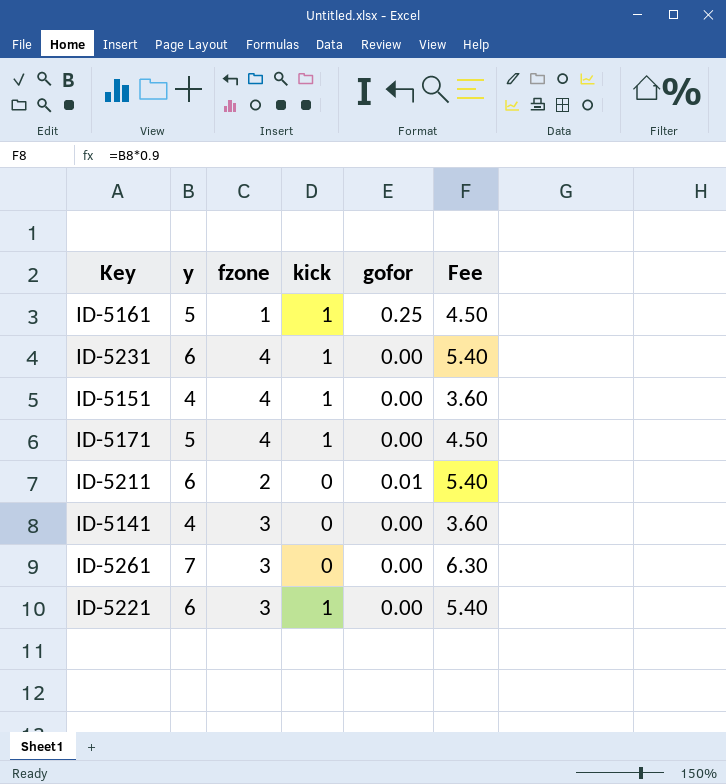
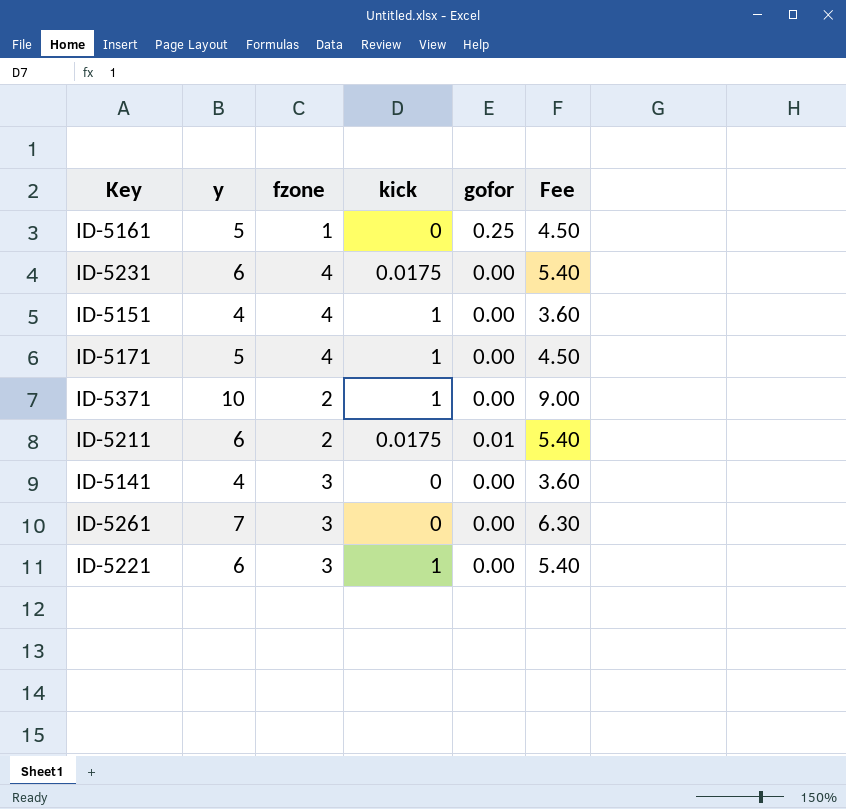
ID-5161 | kick: 1 -> 0
ID-5231 | kick: 1 -> 0.0175
row ID-5371: none -> 10 | 2 | 1 | 0.00 | 9.00
ID-5211 | kick: 0 -> 0.0175

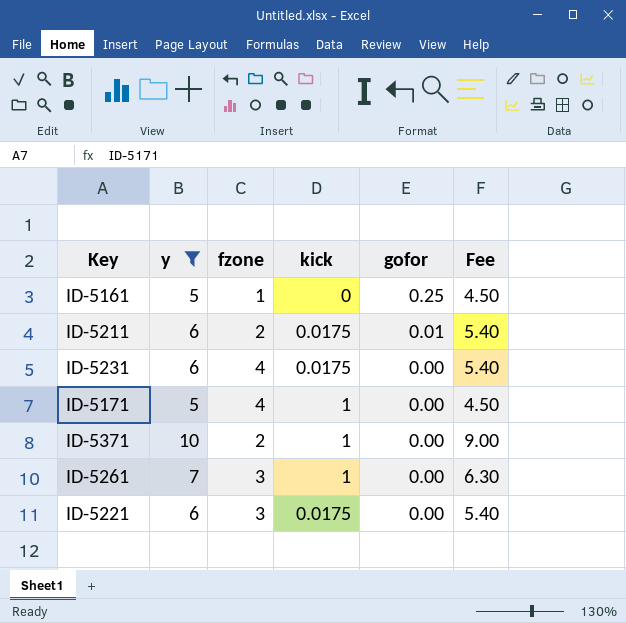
filter: none -> y != 4
row order: none -> gofor descending
ID-5261 | kick: 0 -> 1
ID-5221 | kick: 1 -> 0.0175

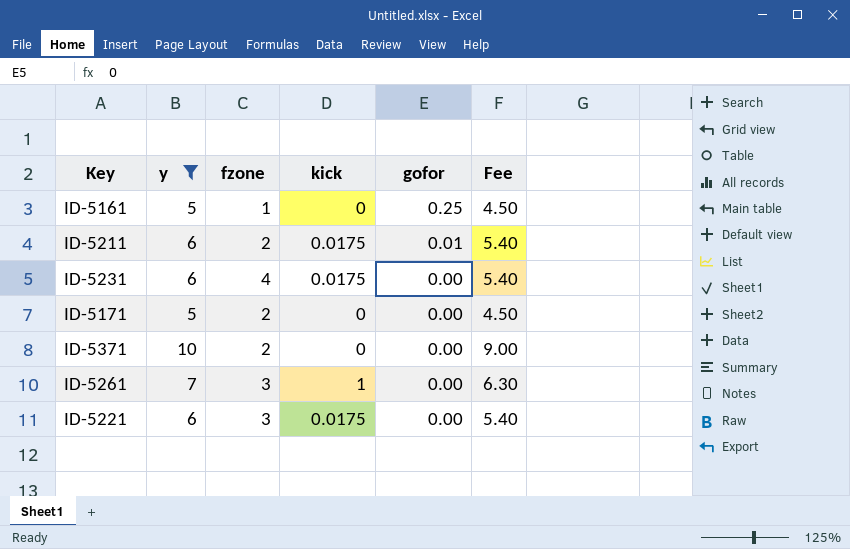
ID-5171 | fzone: 4 -> 2
ID-5171 | kick: 1 -> 0
ID-5371 | kick: 1 -> 0

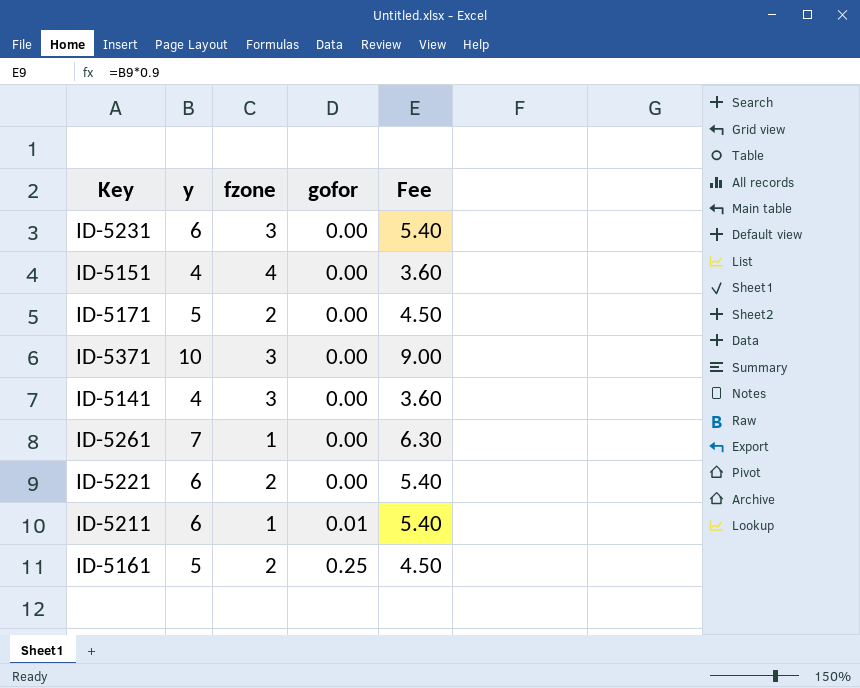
filter: y != 4 -> none
row order: gofor descending -> gofor ascending
column kick | position: 4 -> none
ID-5231 | fzone: 4 -> 3
ID-5371 | fzone: 2 -> 3
ID-5261 | fzone: 3 -> 1
ID-5221 | fzone: 3 -> 2
ID-5211 | fzone: 2 -> 1
ID-5161 | fzone: 1 -> 2

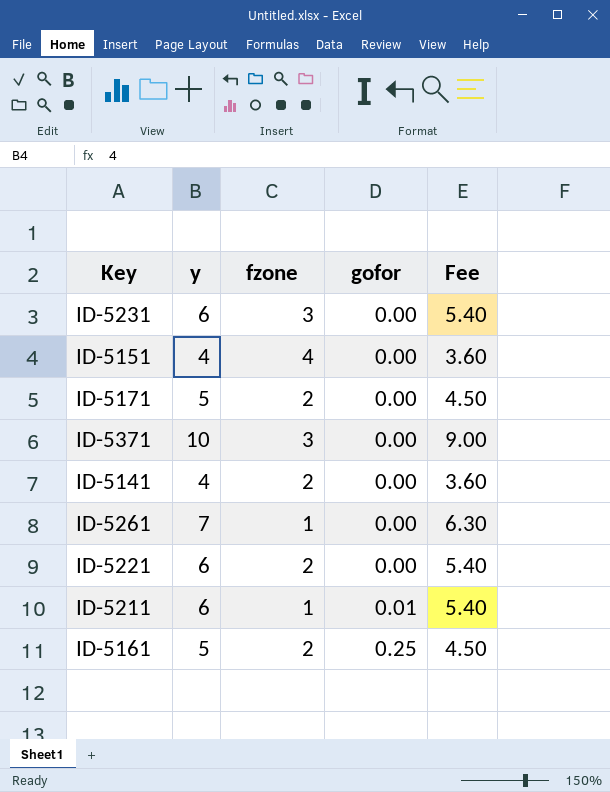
ID-5141 | fzone: 3 -> 2

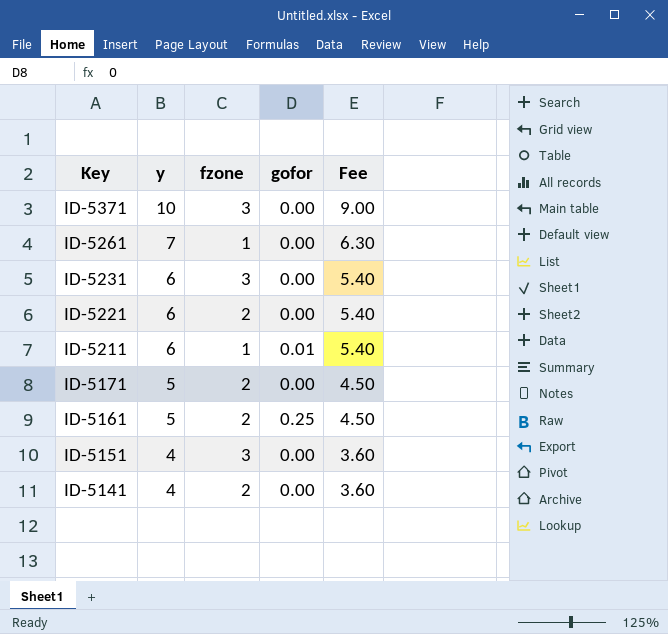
row order: gofor ascending -> Key descending
ID-5151 | fzone: 4 -> 3

